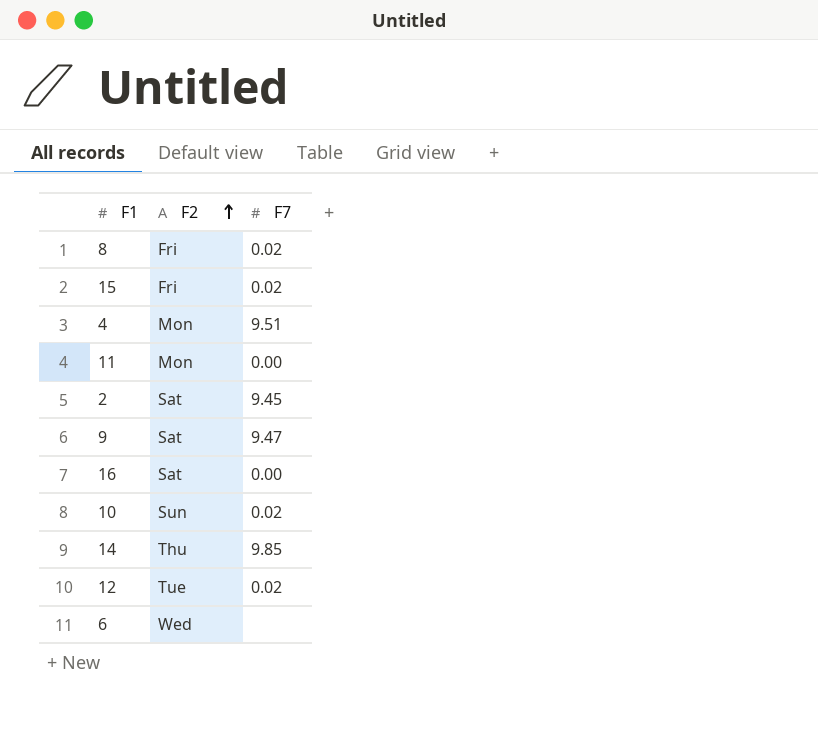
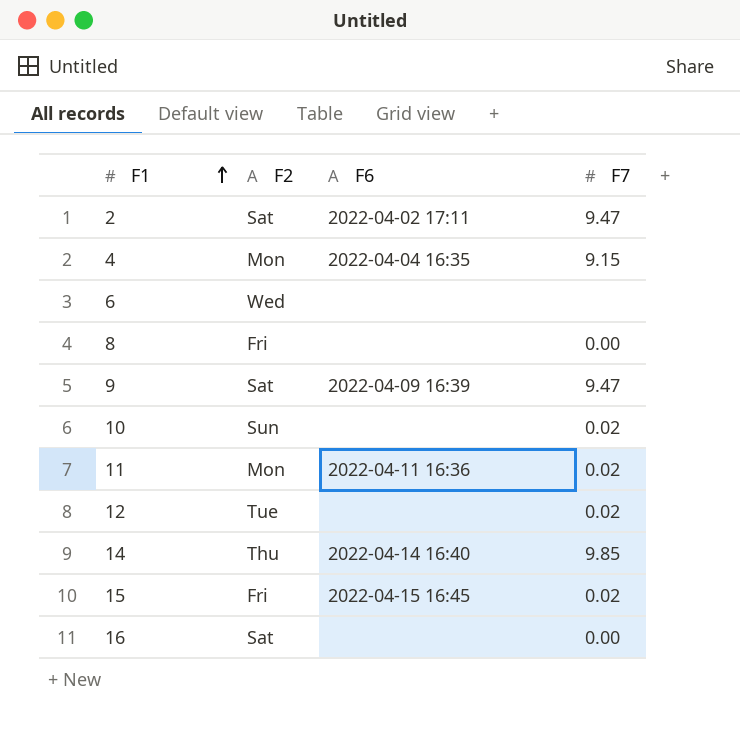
row order: F2 ascending -> F1 ascending
column F6 | position: none -> 3
2 | F7: 9.45 -> 9.47
4 | F7: 9.51 -> 9.15
8 | F7: 0.02 -> 0.00
11 | F7: 0.00 -> 0.02

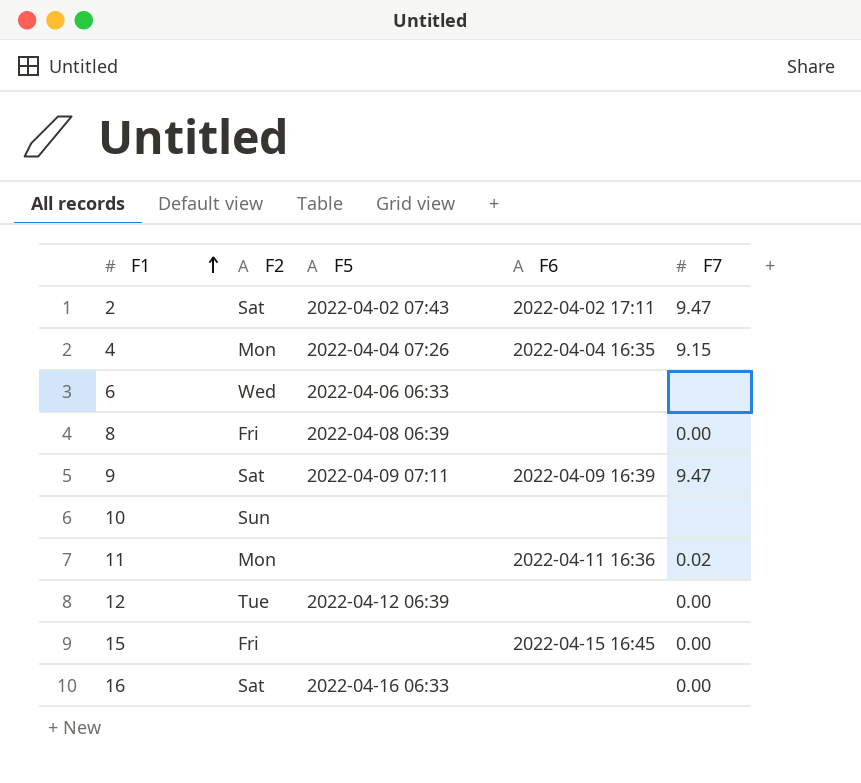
column F5 | position: none -> 3
row 14: Thu | 2022-04-14 16:40 | 9.85 -> none
10 | F7: 0.02 -> none
12 | F7: 0.02 -> 0.00
15 | F7: 0.02 -> 0.00

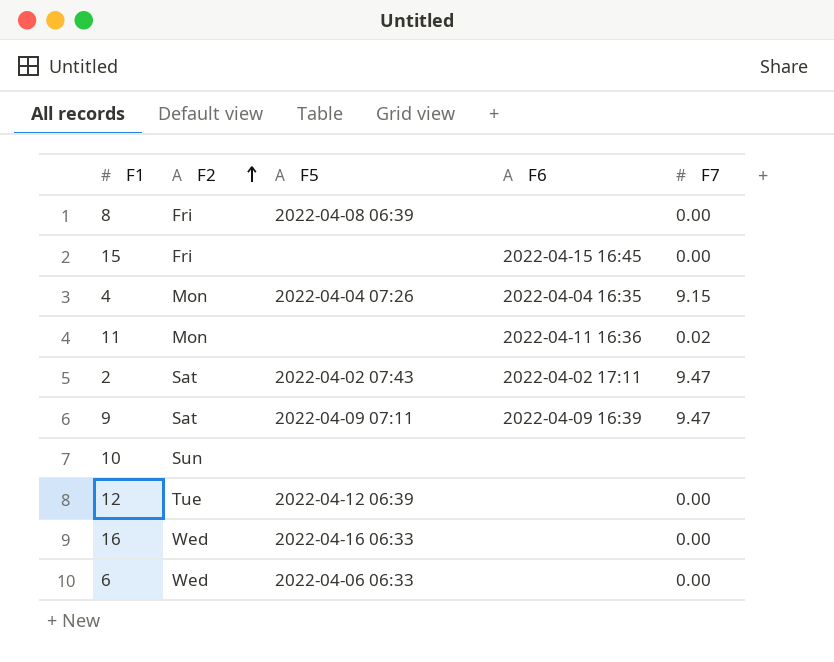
row order: F1 ascending -> F2 ascending
16 | F2: Sat -> Wed
6 | F7: none -> 0.00

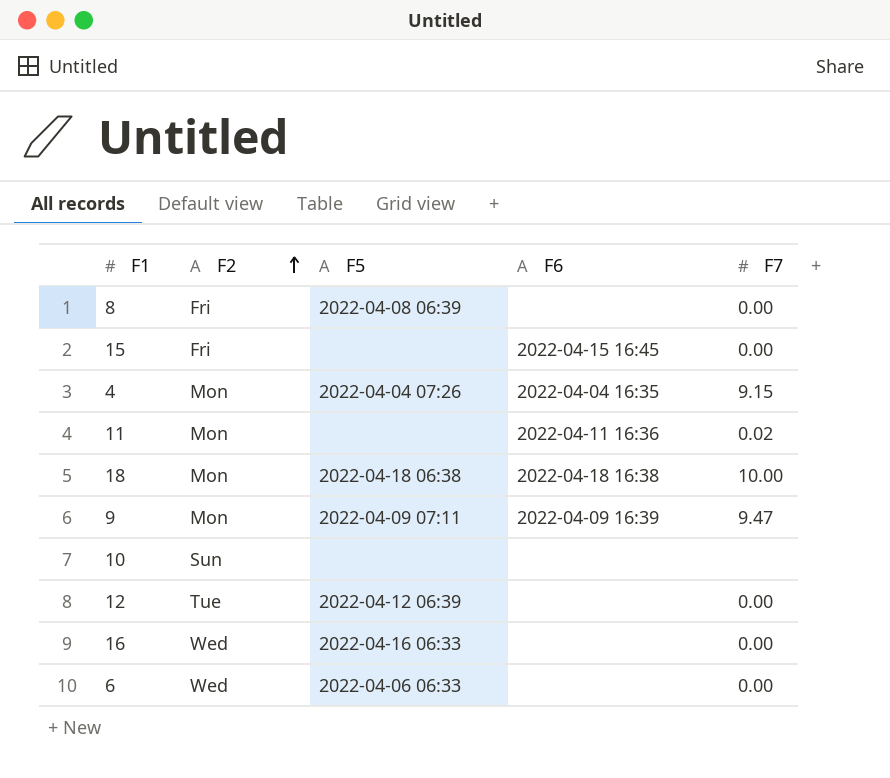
row 2: Sat | 2022-04-02 07:43 | 2022-04-02 17:11 | 9.47 -> none
row 18: none -> Mon | 2022-04-18 06:38 | 2022-04-18 16:38 | 10.00
9 | F2: Sat -> Mon

